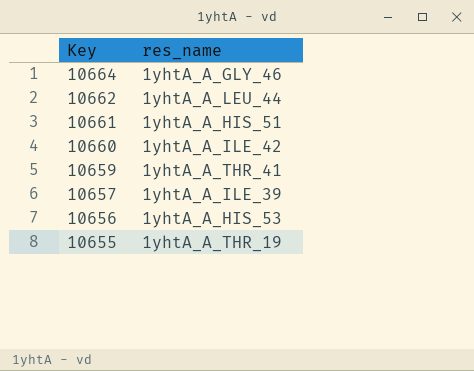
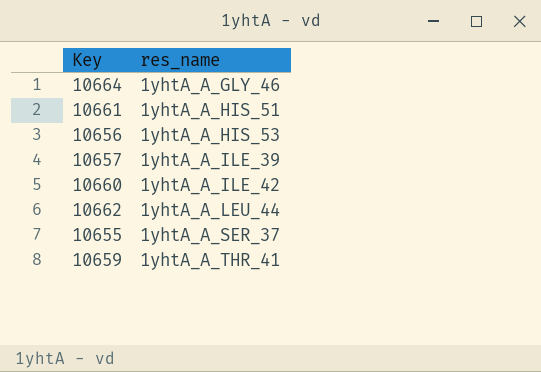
row order: Key descending -> res_name ascending
10655 | res_name: 1yhtA_A_THR_19 -> 1yhtA_A_SER_37

